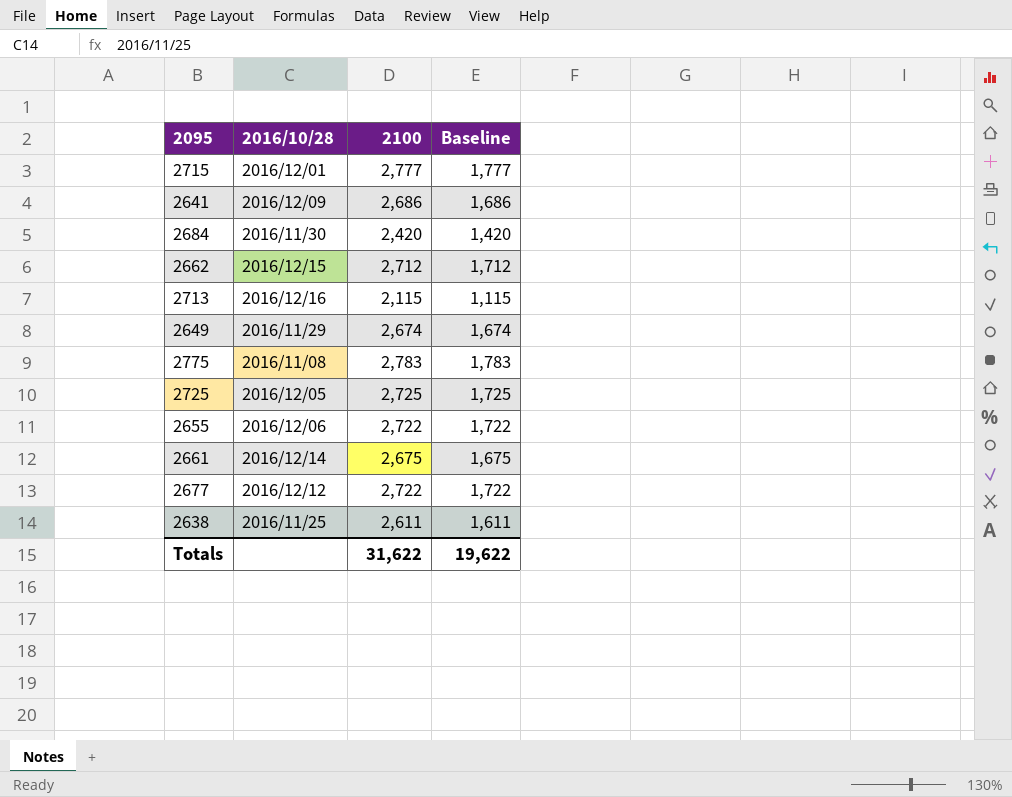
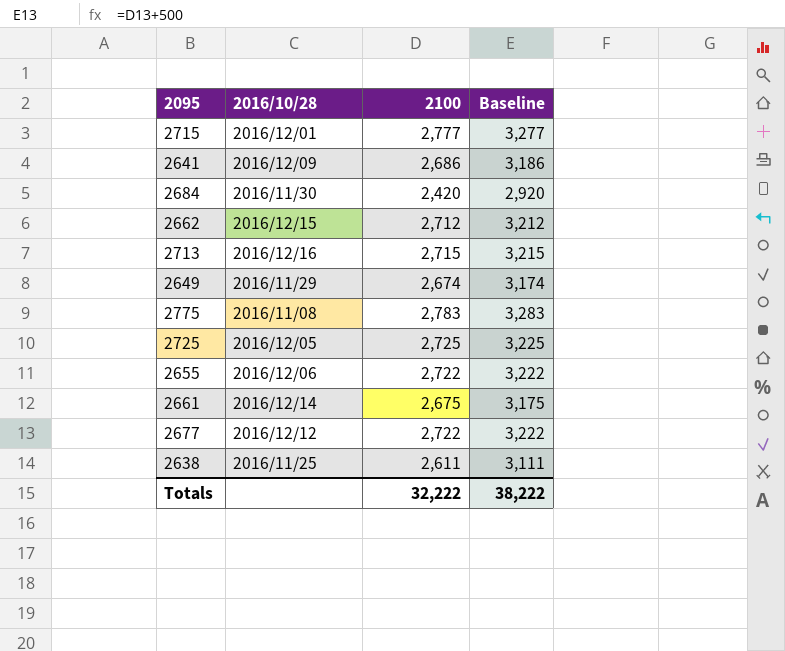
column Baseline | formula: [2100] - 1000 -> [2100] + 500
2713 | 2100: 2,115 -> 2,715
Totals | 2100: 31,622 -> 32,222
Totals | Baseline: 19,622 -> 38,222

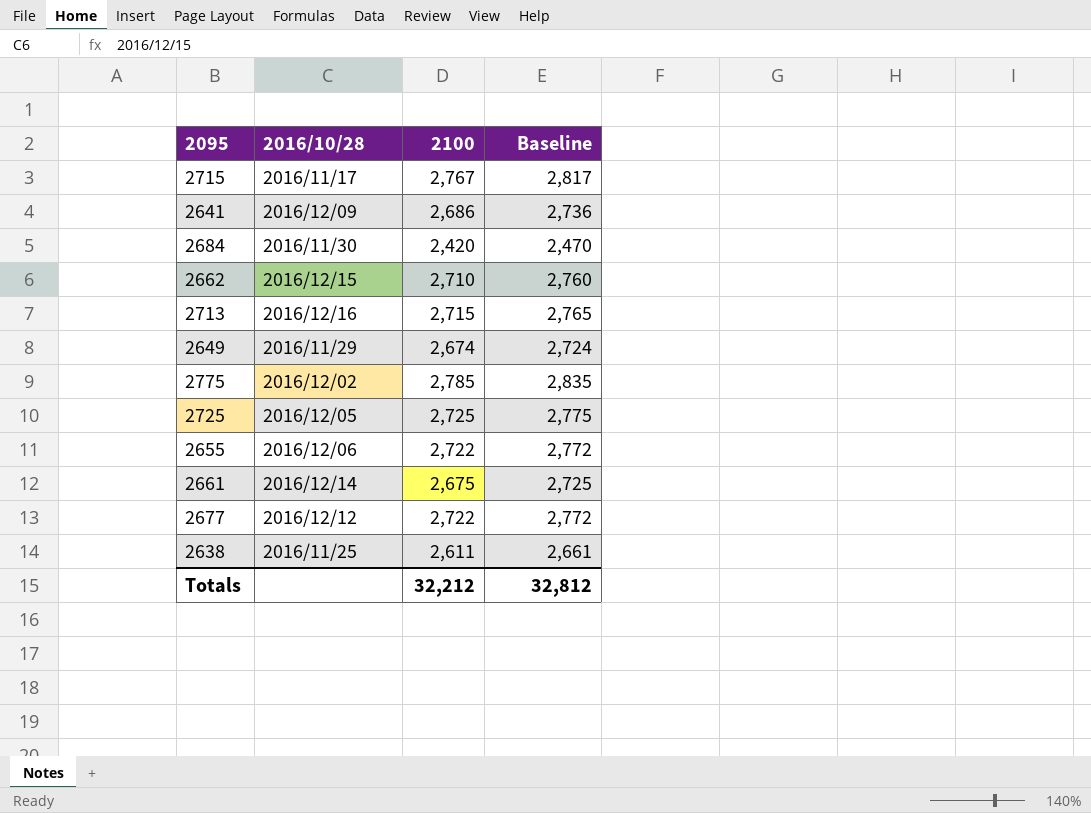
column Baseline | formula: [2100] + 500 -> [2100] + 50
2715 | 2016/10/28: 2016/12/01 -> 2016/11/17
2715 | 2100: 2,777 -> 2,767
2662 | 2100: 2,712 -> 2,710
2775 | 2016/10/28: 2016/11/08 -> 2016/12/02
2775 | 2100: 2,783 -> 2,785
Totals | 2100: 32,222 -> 32,212
Totals | Baseline: 38,222 -> 32,812

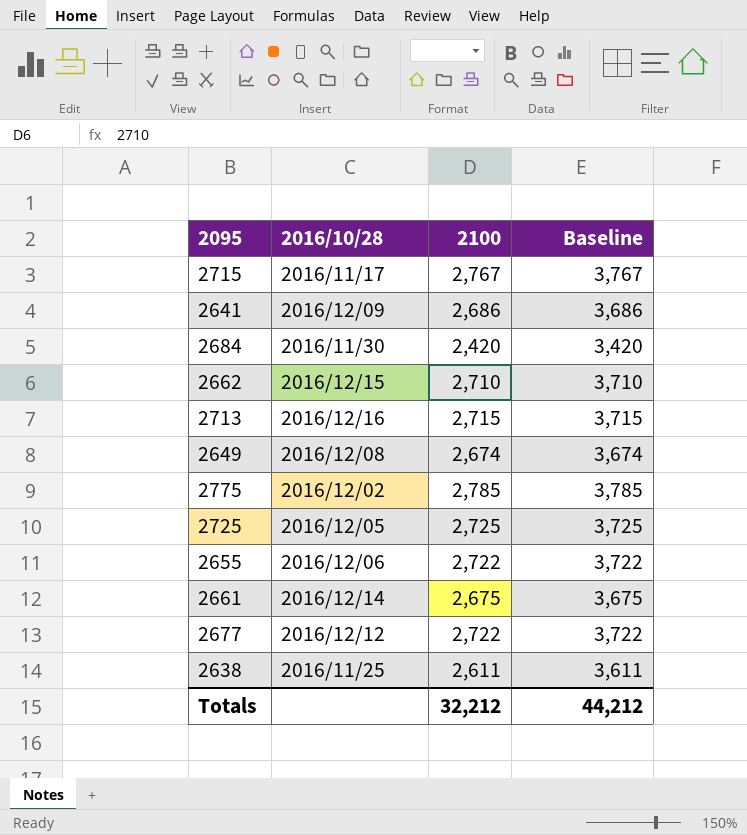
column Baseline | formula: [2100] + 50 -> [2100] + 1000
2649 | 2016/10/28: 2016/11/29 -> 2016/12/08
Totals | Baseline: 32,812 -> 44,212

